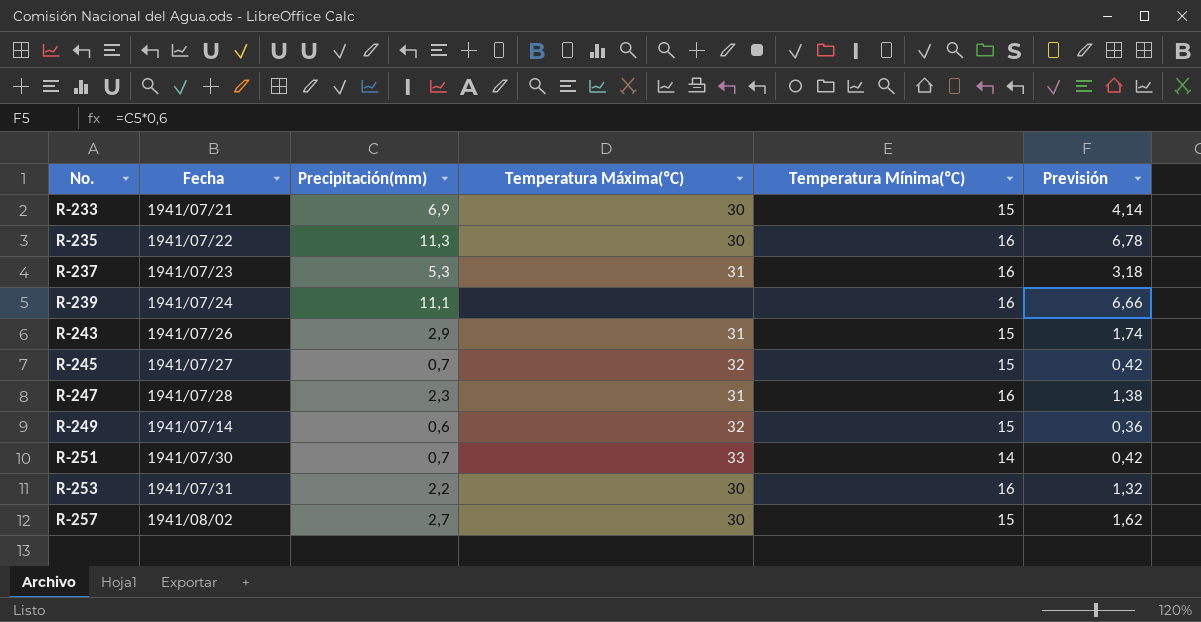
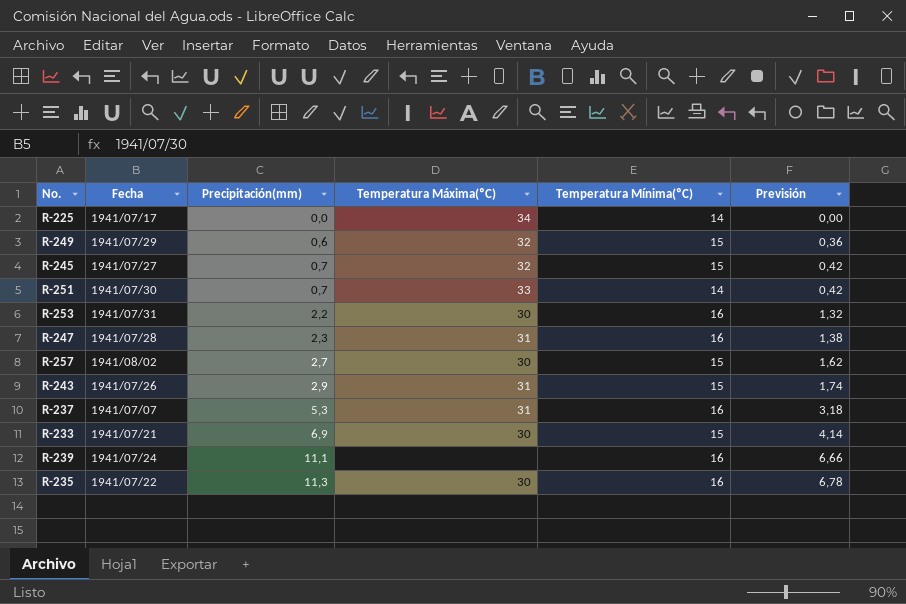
row order: No. ascending -> Precipitación(mm) ascending
row R-225: none -> 1941/07/17 | 0,0 | 34 | 14 | 0,00
R-249 | Fecha: 1941/07/14 -> 1941/07/29
R-237 | Fecha: 1941/07/23 -> 1941/07/07

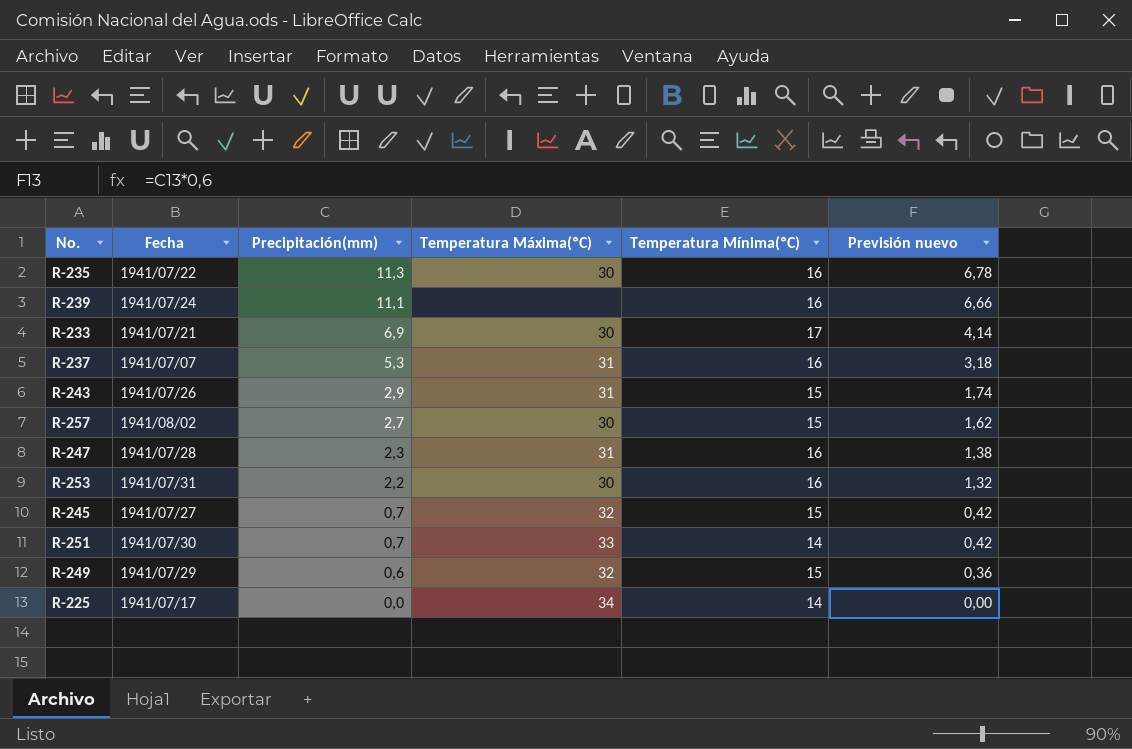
row order: Precipitación(mm) ascending -> Precipitación(mm) descending
column name: Previsión -> Previsión nuevo
R-233 | Temperatura Mínima(ºC): 15 -> 17

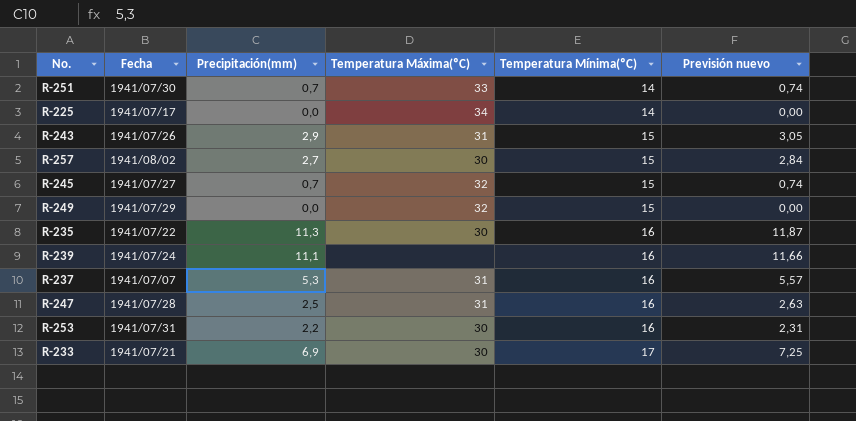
row order: Precipitación(mm) descending -> Temperatura Mínima(ºC) ascending
column Previsión nuevo | formula: [Precipitación(mm)] * 0,6 -> [Precipitación(mm)] * 1,05
R-249 | Precipitación(mm): 0,6 -> 0,0
R-247 | Precipitación(mm): 2,3 -> 2,5

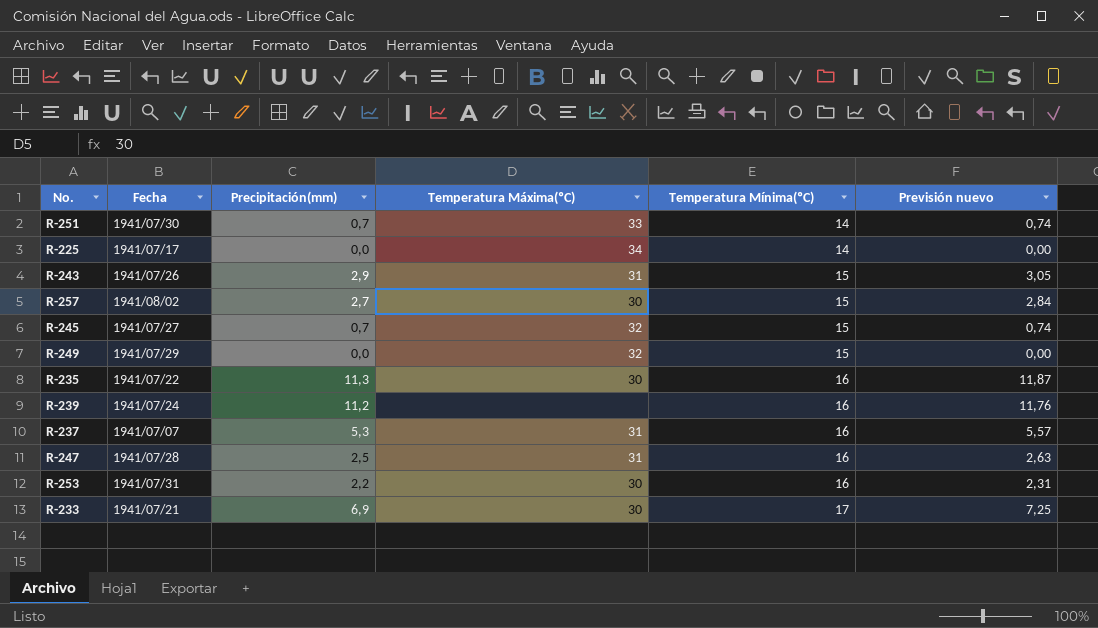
R-239 | Precipitación(mm): 11,1 -> 11,2
R-239 | Previsión nuevo: 11,66 -> 11,76

